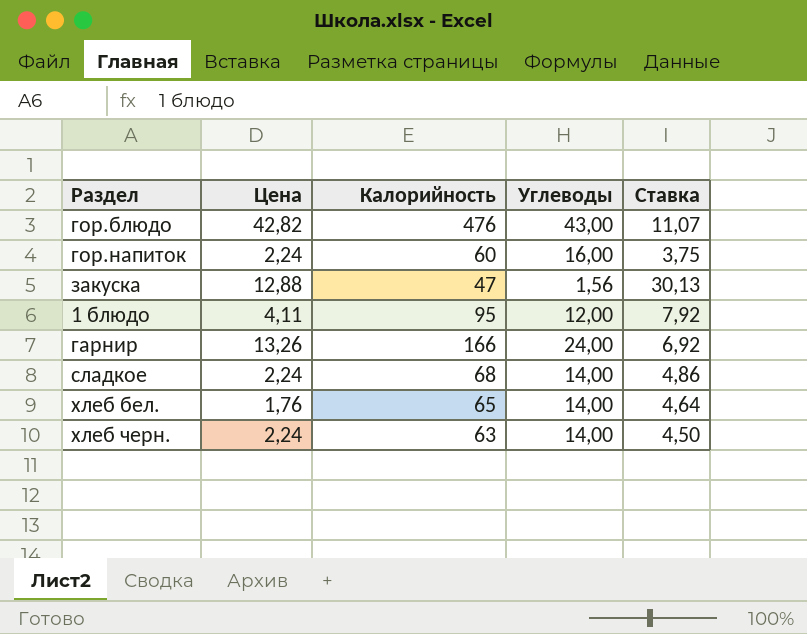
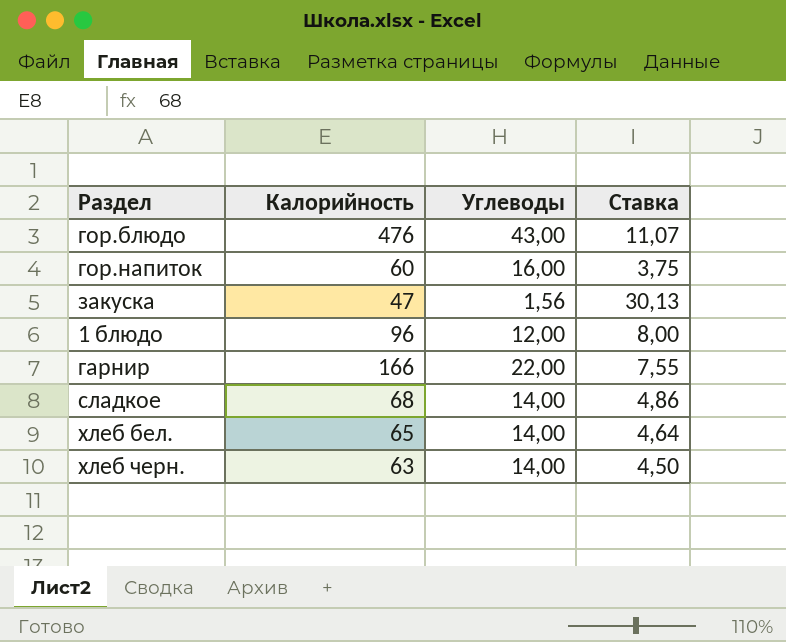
column Цена | position: 2 -> none
1 блюдо | Калорийность: 95 -> 96
1 блюдо | Ставка: 7,92 -> 8,00
гарнир | Углеводы: 24,00 -> 22,00
гарнир | Ставка: 6,92 -> 7,55

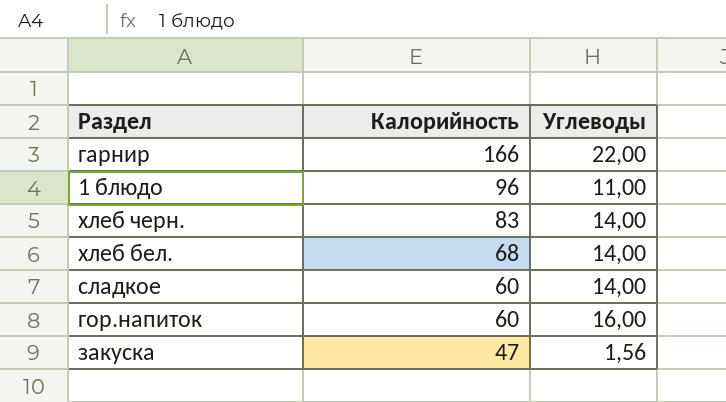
row order: none -> Калорийность descending
column Ставка | formula: [Калорийность] / [Углеводы] -> none
row гор.блюдо: 476 | 43,00 | 11,07 -> none
1 блюдо | Углеводы: 12,00 -> 11,00
хлеб черн. | Калорийность: 63 -> 83
хлеб бел. | Калорийность: 65 -> 68
сладкое | Калорийность: 68 -> 60

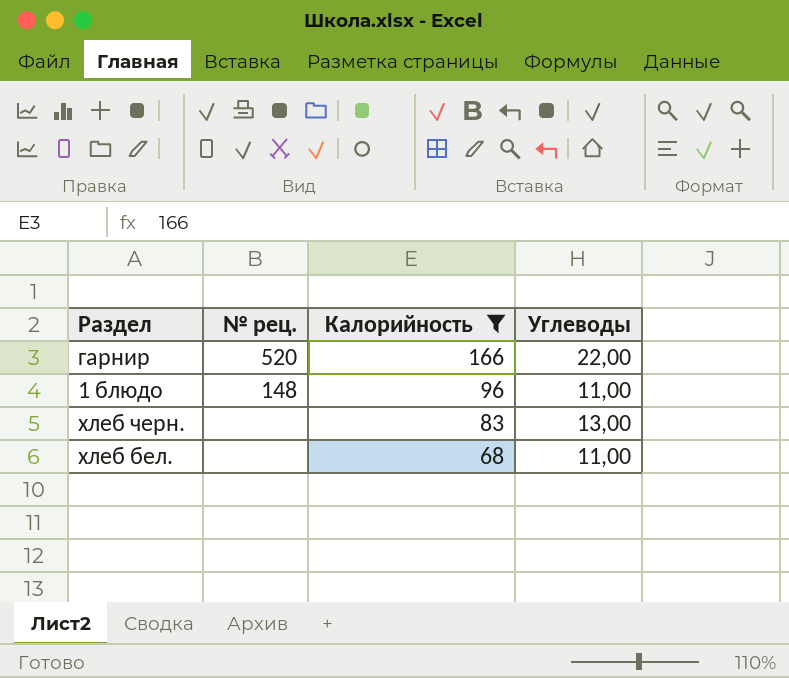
filter: none -> Калорийность >= 68
column № рец. | position: none -> 2
хлеб черн. | Углеводы: 14,00 -> 13,00
хлеб бел. | Углеводы: 14,00 -> 11,00

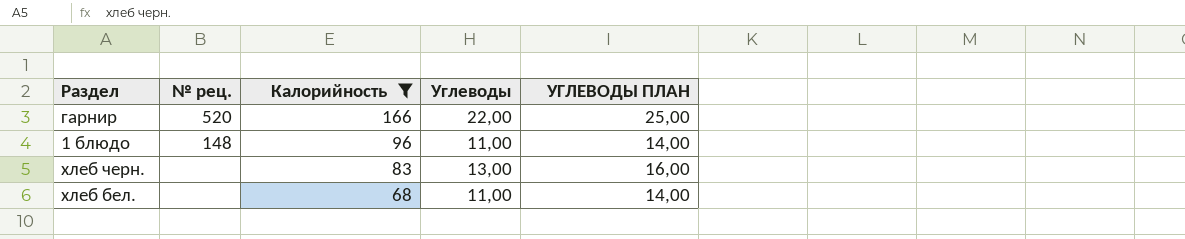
column УГЛЕВОДЫ ПЛАН | formula: none -> [Углеводы] + 3

